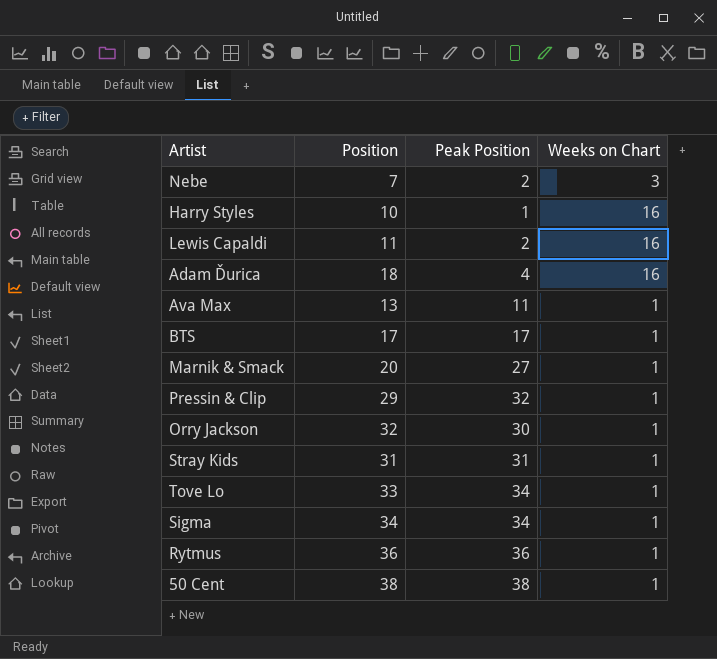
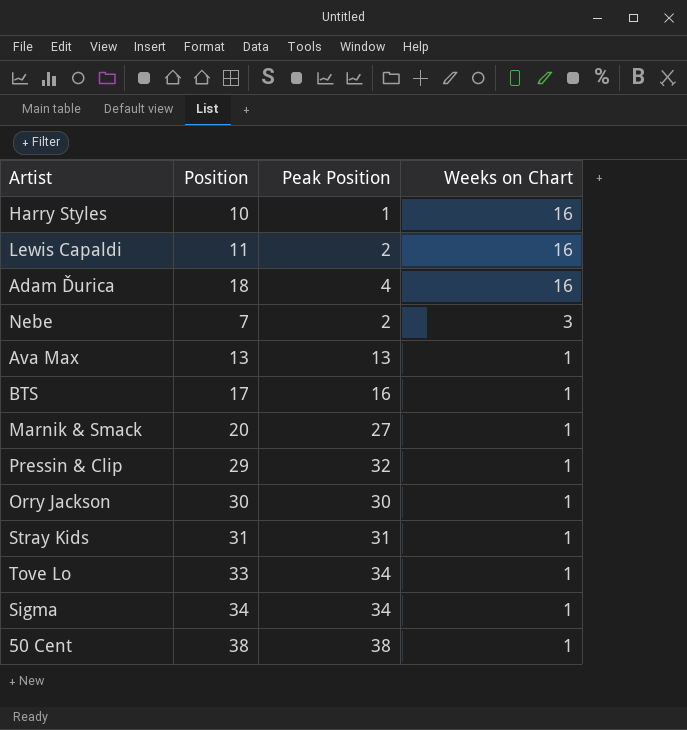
row order: none -> Weeks on Chart descending
row Rytmus: 36 | 36 | 1 -> none
Ava Max | Peak Position: 11 -> 13
BTS | Peak Position: 17 -> 16
Orry Jackson | Position: 32 -> 30

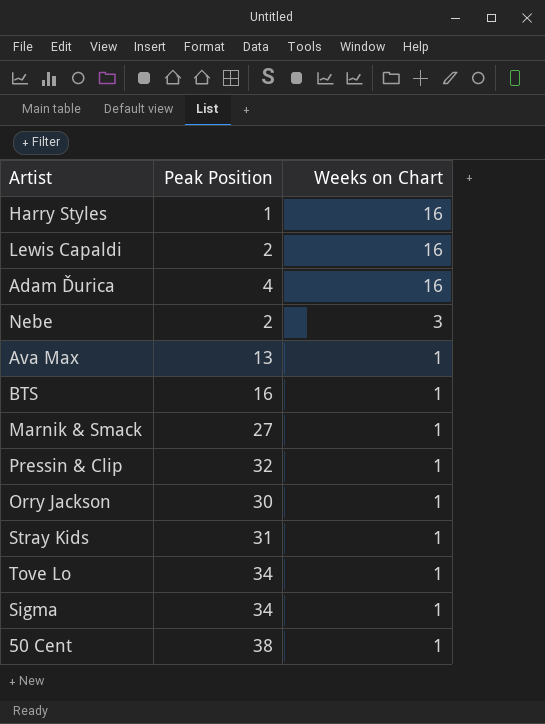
column Position | position: 2 -> none

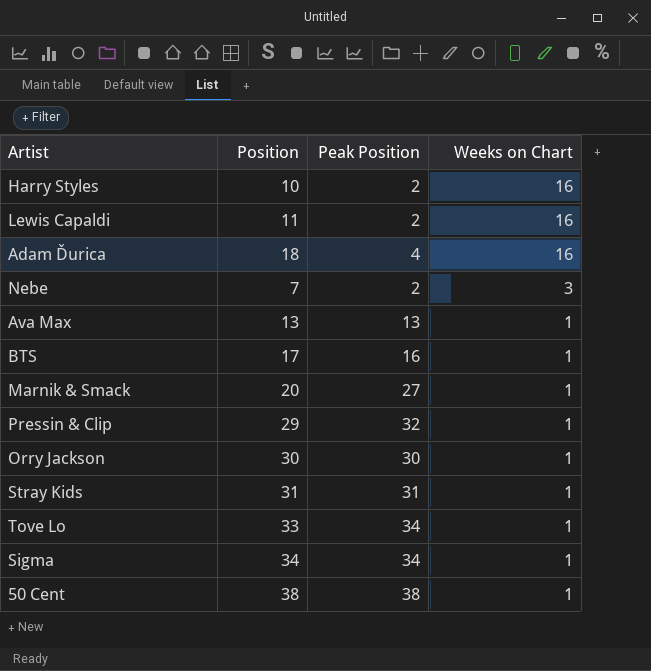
column Position | position: none -> 2
Harry Styles | Peak Position: 1 -> 2

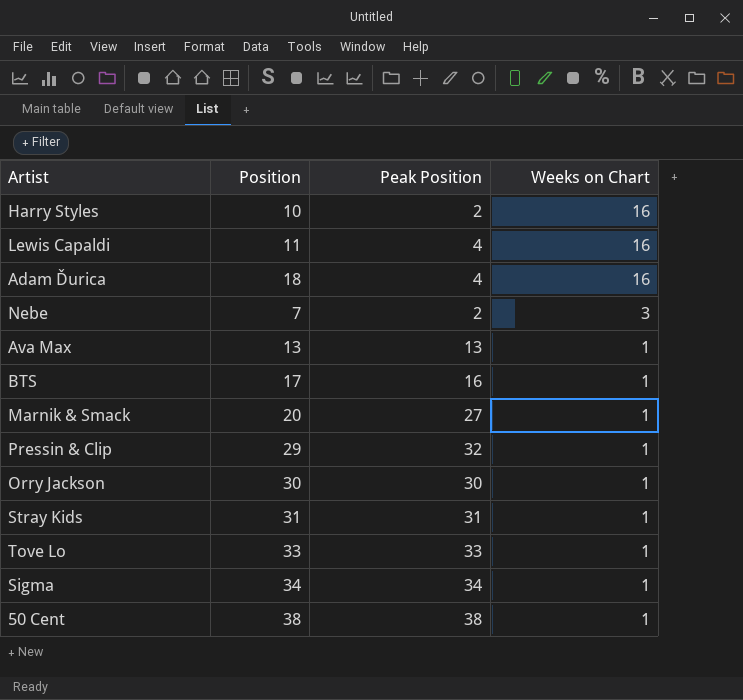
Lewis Capaldi | Peak Position: 2 -> 4
Tove Lo | Peak Position: 34 -> 33

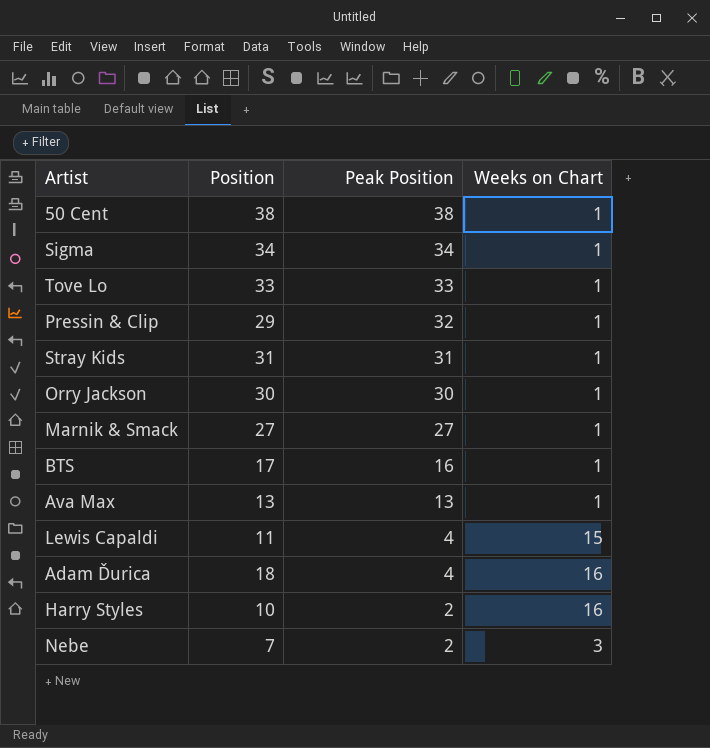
row order: Weeks on Chart descending -> Peak Position descending
Marnik & Smack | Position: 20 -> 27
Lewis Capaldi | Weeks on Chart: 16 -> 15

